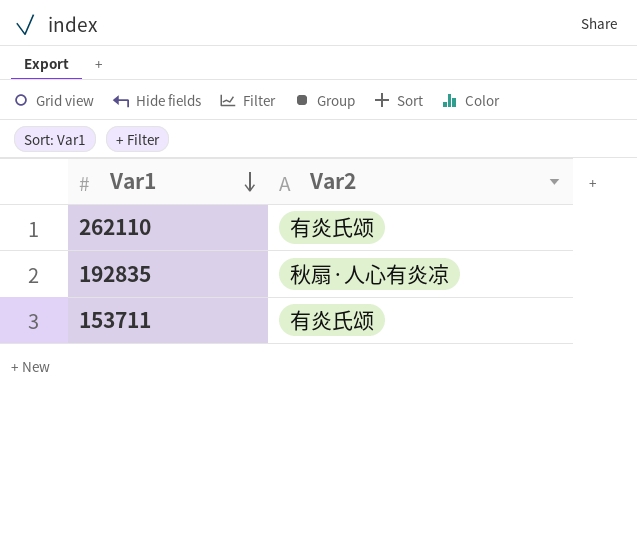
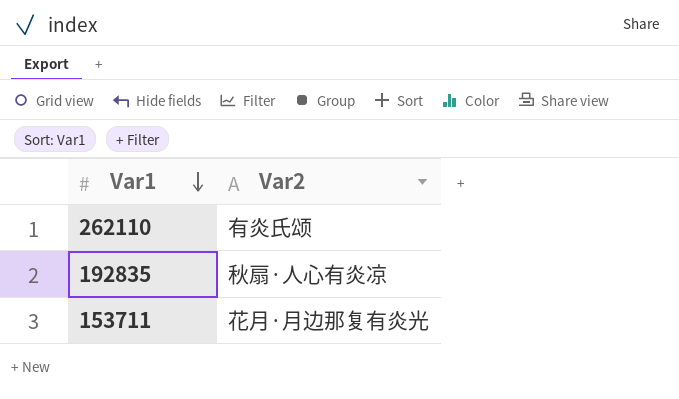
153711 | Var2: 有炎氏颂 -> 花月·月边那复有炎光

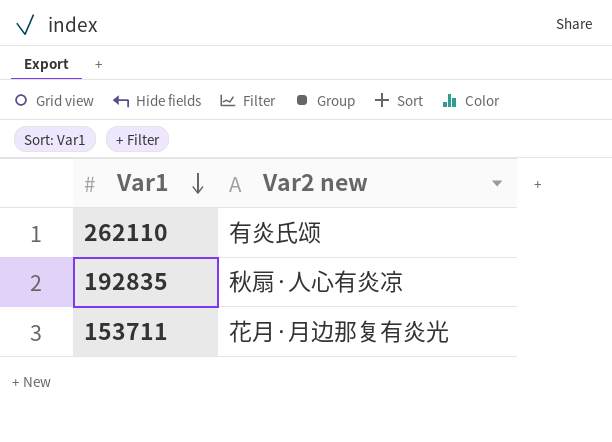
column name: Var2 -> Var2 new

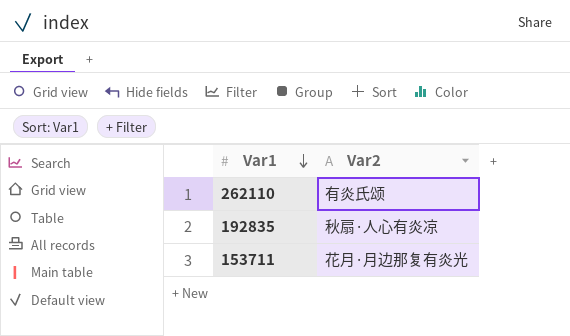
column name: Var2 new -> Var2

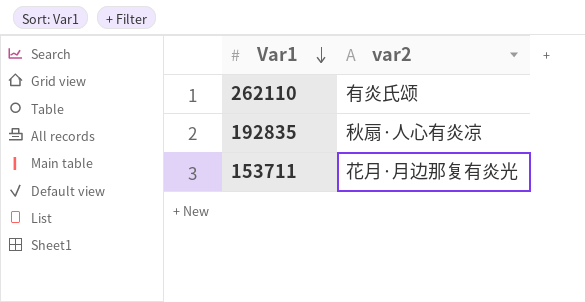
column name: Var2 -> var2

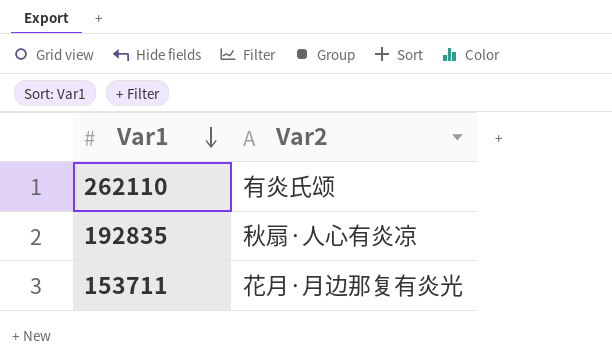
column name: var2 -> Var2

